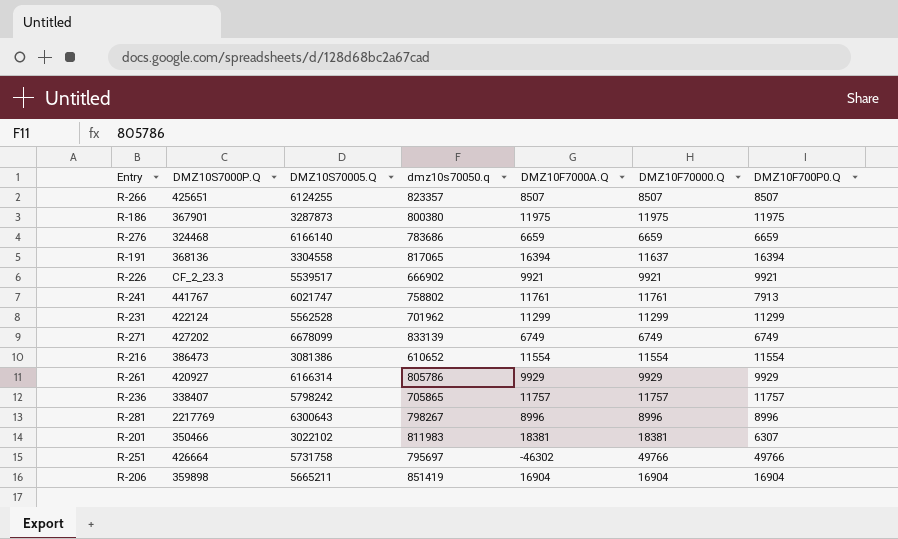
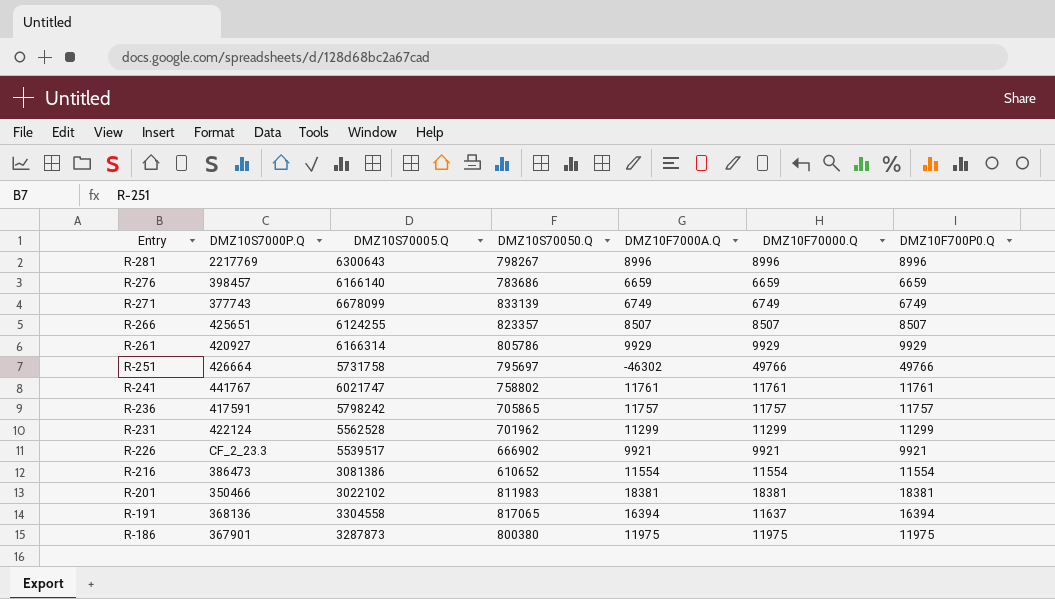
row order: none -> Entry descending
column name: dmz10s70050.q -> DMZ10S70050.Q
row R-206: 359898 | 5665211 | 851419 | 16904 | 16904 | 16904 -> none
R-276 | DMZ10S7000P.Q: 324468 -> 398457
R-271 | DMZ10S7000P.Q: 427202 -> 377743
R-241 | DMZ10F700P0.Q: 7913 -> 11761
R-236 | DMZ10S7000P.Q: 338407 -> 417591
R-201 | DMZ10F700P0.Q: 6307 -> 18381

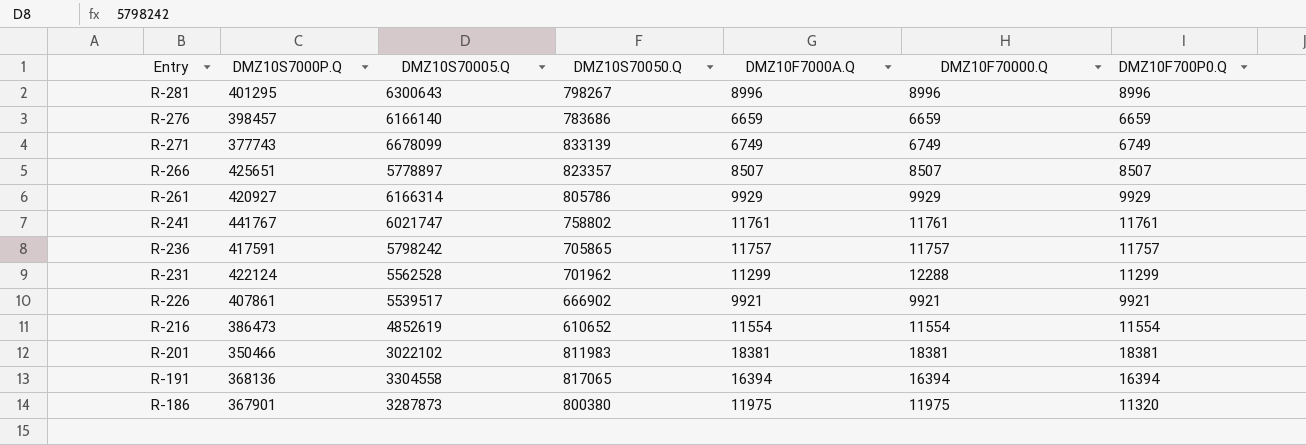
row R-251: 426664 | 5731758 | 795697 | -46302 | 49766 | 49766 -> none
R-281 | DMZ10S7000P.Q: 2217769 -> 401295
R-266 | DMZ10S70005.Q: 6124255 -> 5778897
R-231 | DMZ10F70000.Q: 11299 -> 12288
R-226 | DMZ10S7000P.Q: CF_2_23.3 -> 407861
R-216 | DMZ10S70005.Q: 3081386 -> 4852619
R-191 | DMZ10F70000.Q: 11637 -> 16394
R-186 | DMZ10F700P0.Q: 11975 -> 11320

